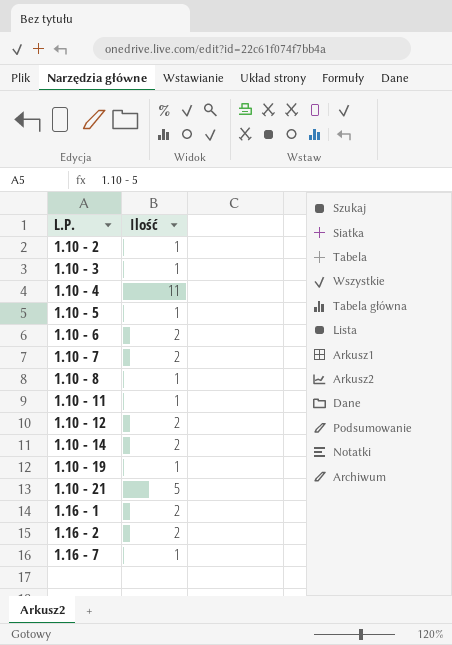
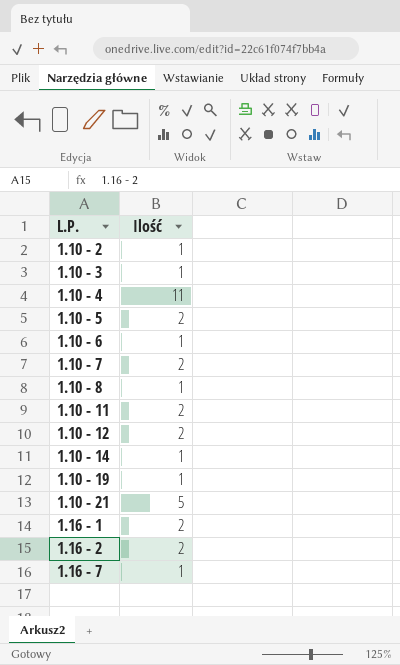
1.10 - 5 | Ilość: 1 -> 2
1.10 - 6 | Ilość: 2 -> 1
1.10 - 11 | Ilość: 1 -> 2
1.10 - 14 | Ilość: 2 -> 1

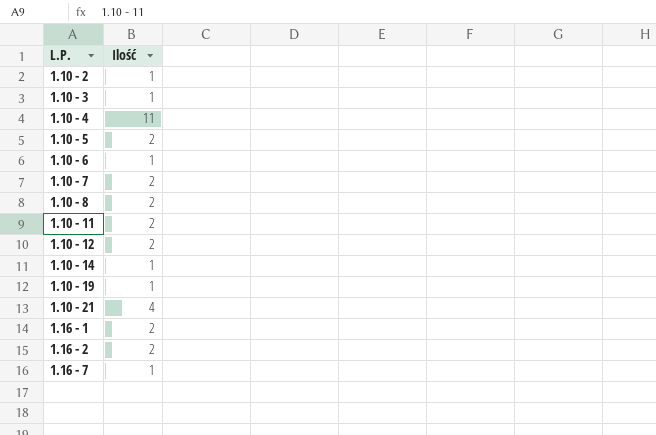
1.10 - 8 | Ilość: 1 -> 2
1.10 - 21 | Ilość: 5 -> 4

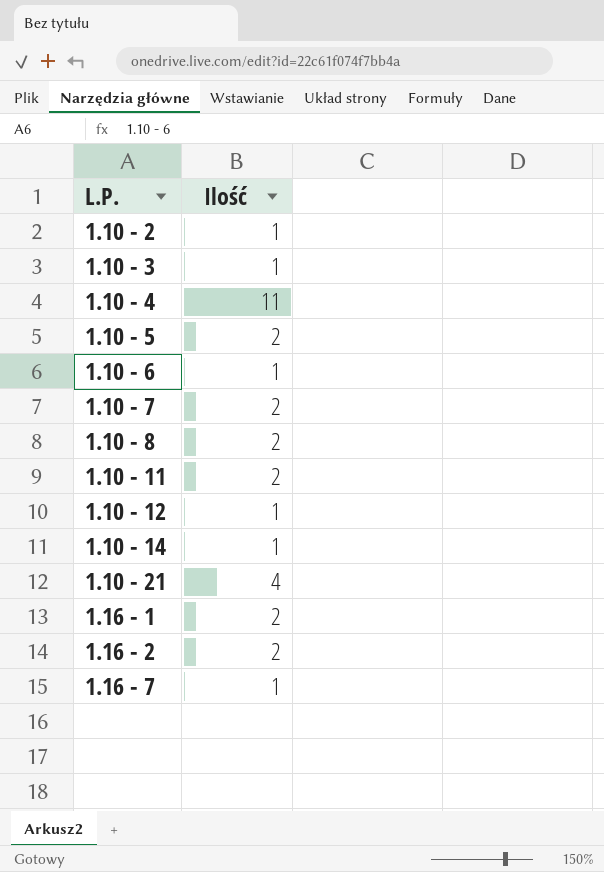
row 1.10 - 19: 1 -> none
1.10 - 12 | Ilość: 2 -> 1

